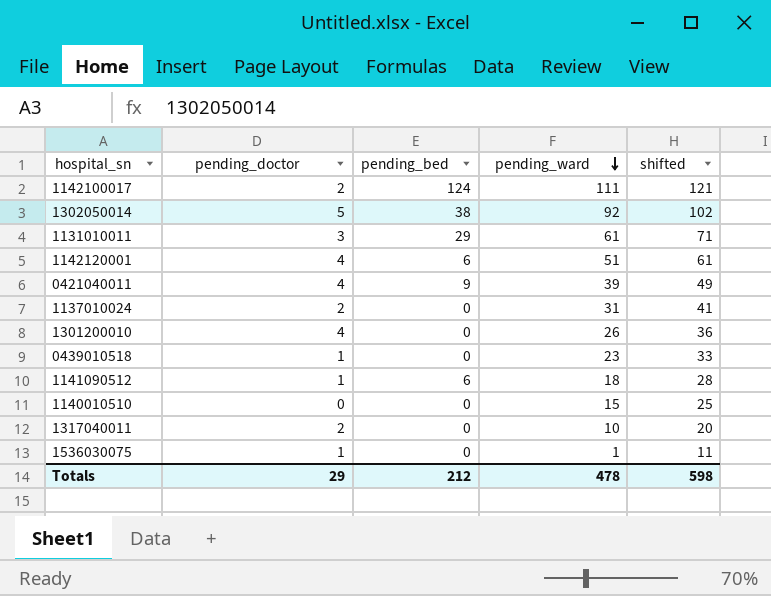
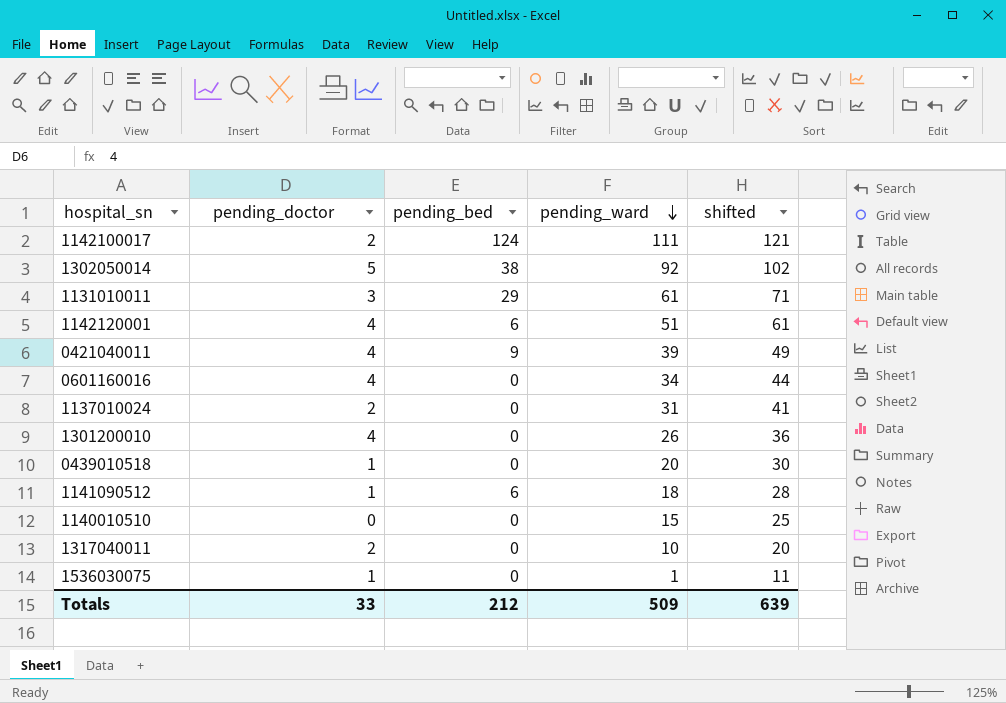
row 0601160016: none -> 4 | 0 | 34 | 44
0439010518 | pending_ward: 23 -> 20
0439010518 | shifted: 33 -> 30
Totals | pending_doctor: 29 -> 33
Totals | pending_ward: 478 -> 509
Totals | shifted: 598 -> 639

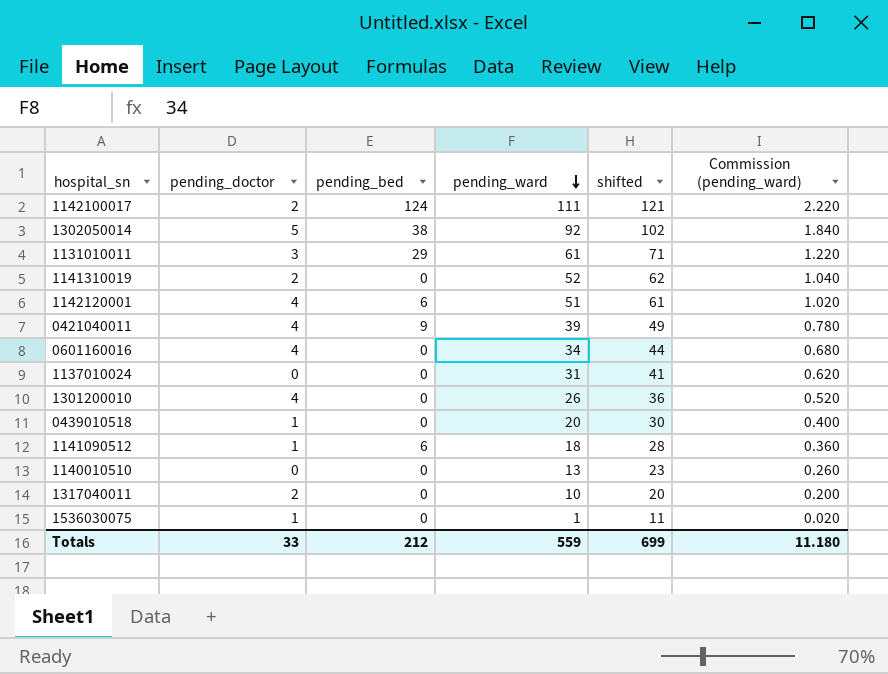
column Commission (pending_ward) | formula: none -> [pending_ward] * 0.02
row 1141310019: none -> 2 | 0 | 52 | 62 | 1.040
1137010024 | pending_doctor: 2 -> 0
1140010510 | pending_ward: 15 -> 13
1140010510 | shifted: 25 -> 23
Totals | pending_ward: 509 -> 559
Totals | shifted: 639 -> 699

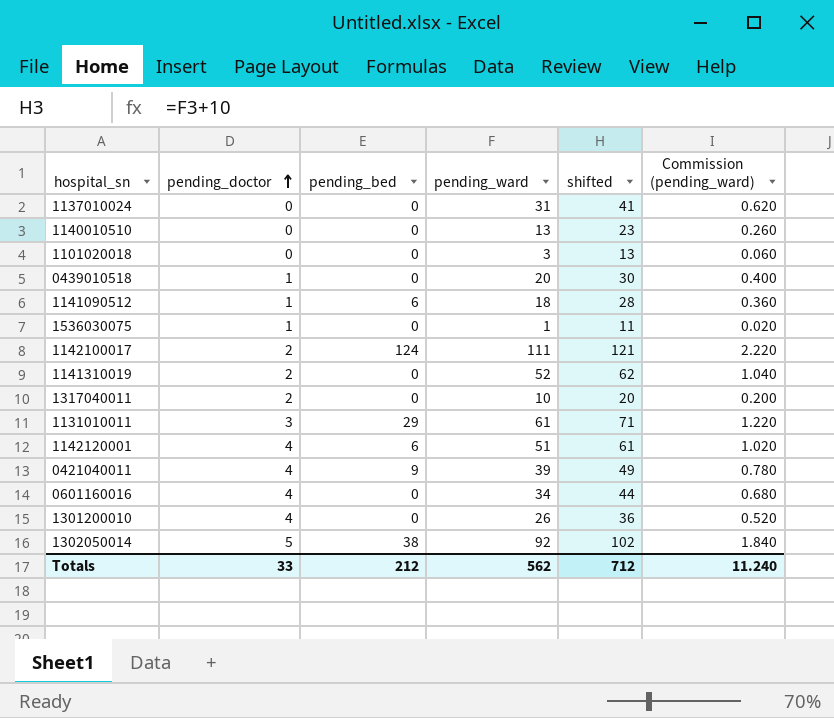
row order: pending_ward descending -> pending_doctor ascending
row 1101020018: none -> 0 | 0 | 3 | 13 | 0.060
Totals | pending_ward: 559 -> 562
Totals | shifted: 699 -> 712
Totals | Commission (pending_ward): 11.180 -> 11.240

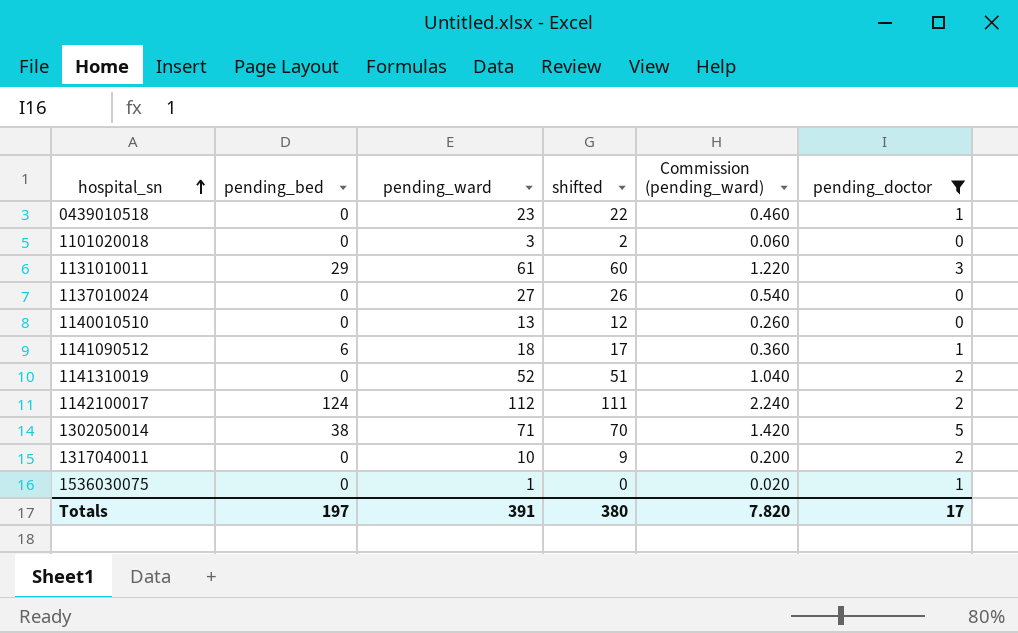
filter: none -> pending_doctor != 4
row order: pending_doctor ascending -> hospital_sn ascending
column shifted | formula: [pending_ward] + 10 -> [pending_ward] - 1
column pending_doctor | position: 2 -> 6
0439010518 | pending_ward: 20 -> 23
0439010518 | Commission (pending_ward): 0.400 -> 0.460
1137010024 | pending_ward: 31 -> 27
1137010024 | Commission (pending_ward): 0.620 -> 0.540
1142100017 | pending_ward: 111 -> 112
1142100017 | Commission (pending_ward): 2.220 -> 2.240
1302050014 | pending_ward: 92 -> 71
1302050014 | Commission (pending_ward): 1.840 -> 1.420
Totals | pending_bed: 212 -> 197
Totals | pending_ward: 562 -> 391
Totals | shifted: 712 -> 380
Totals | Commission (pending_ward): 11.240 -> 7.820
Totals | pending_doctor: 33 -> 17

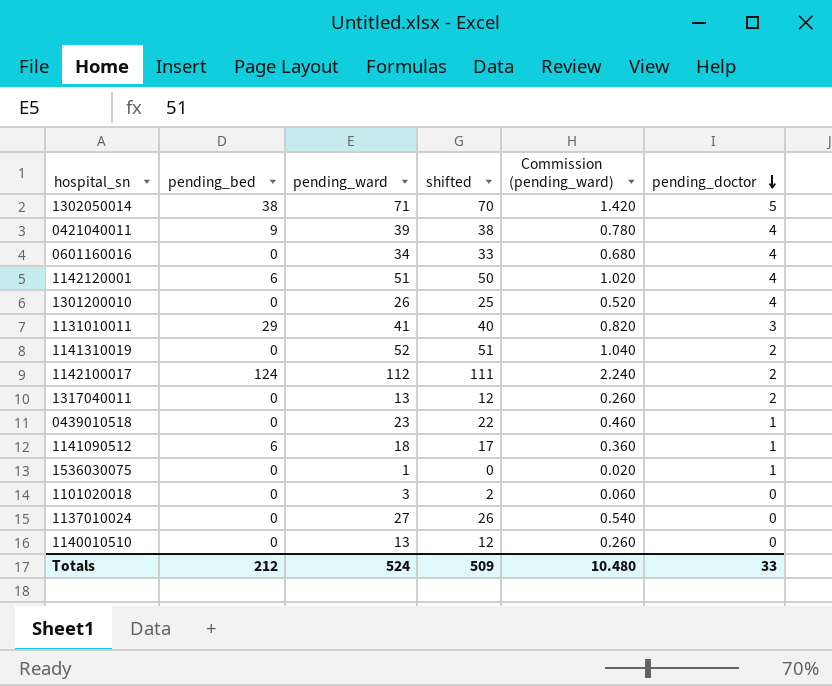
filter: pending_doctor != 4 -> none
row order: hospital_sn ascending -> pending_doctor descending
1131010011 | pending_ward: 61 -> 41
1131010011 | shifted: 60 -> 40
1131010011 | Commission (pending_ward): 1.220 -> 0.820
1317040011 | pending_ward: 10 -> 13
1317040011 | shifted: 9 -> 12
1317040011 | Commission (pending_ward): 0.200 -> 0.260
Totals | pending_bed: 197 -> 212
Totals | pending_ward: 391 -> 524
Totals | shifted: 380 -> 509
Totals | Commission (pending_ward): 7.820 -> 10.480
Totals | pending_doctor: 17 -> 33

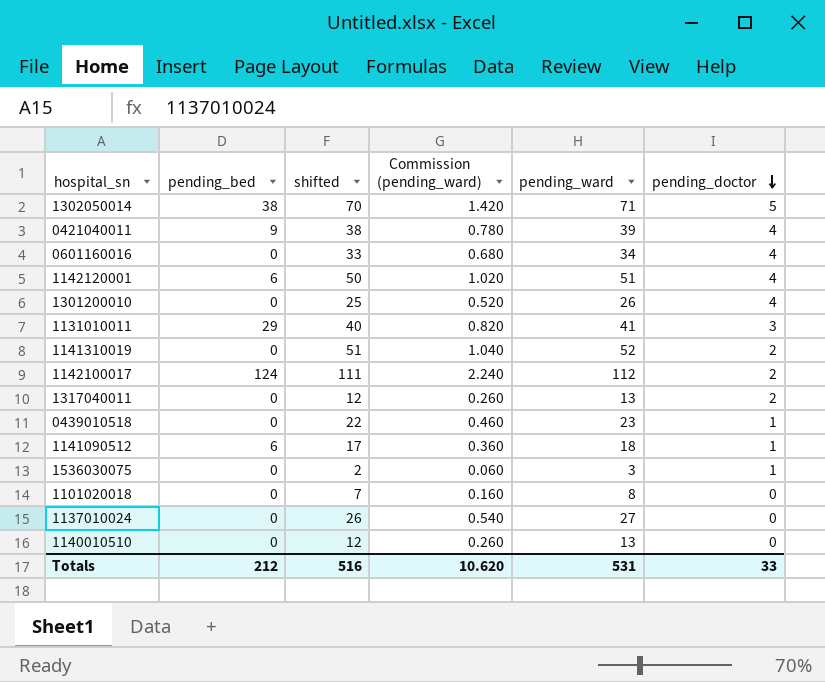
column pending_ward | position: 3 -> 5
1536030075 | shifted: 0 -> 2
1536030075 | Commission (pending_ward): 0.020 -> 0.060
1536030075 | pending_ward: 1 -> 3
1101020018 | shifted: 2 -> 7
1101020018 | Commission (pending_ward): 0.060 -> 0.160
1101020018 | pending_ward: 3 -> 8
Totals | shifted: 509 -> 516
Totals | Commission (pending_ward): 10.480 -> 10.620
Totals | pending_ward: 524 -> 531

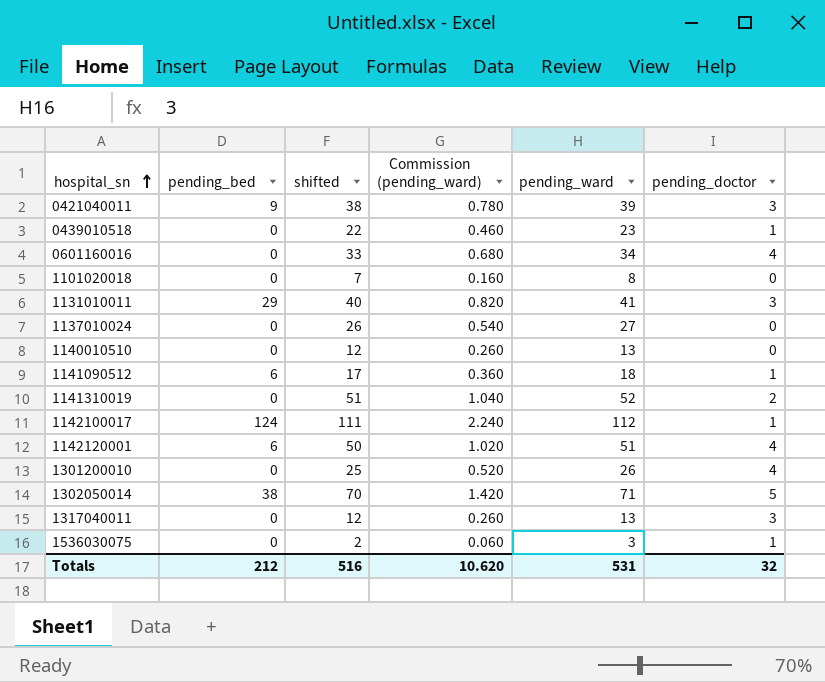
row order: pending_doctor descending -> hospital_sn ascending
0421040011 | pending_doctor: 4 -> 3
1142100017 | pending_doctor: 2 -> 1
1317040011 | pending_doctor: 2 -> 3
Totals | pending_doctor: 33 -> 32

